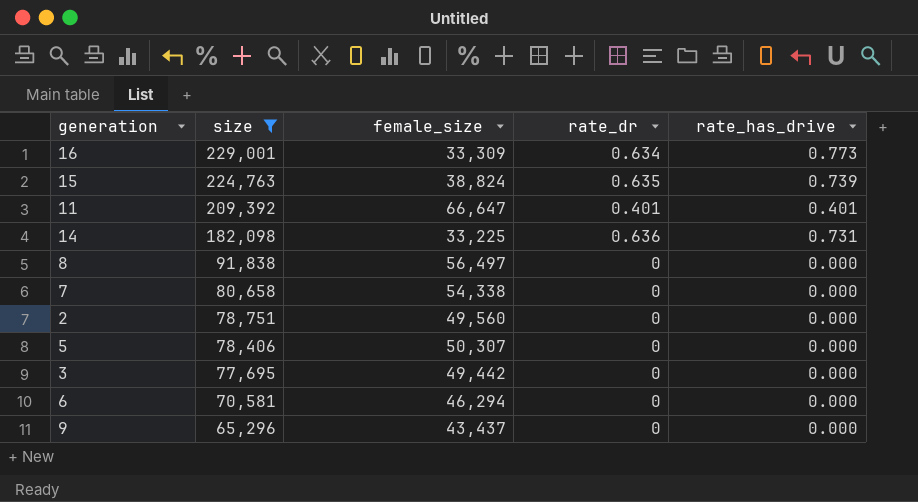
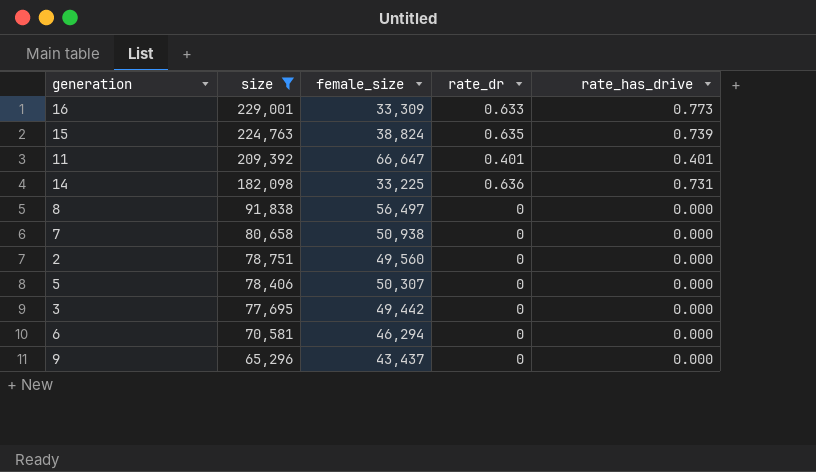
16 | rate_dr: 0.634 -> 0.633
7 | female_size: 54,338 -> 50,938

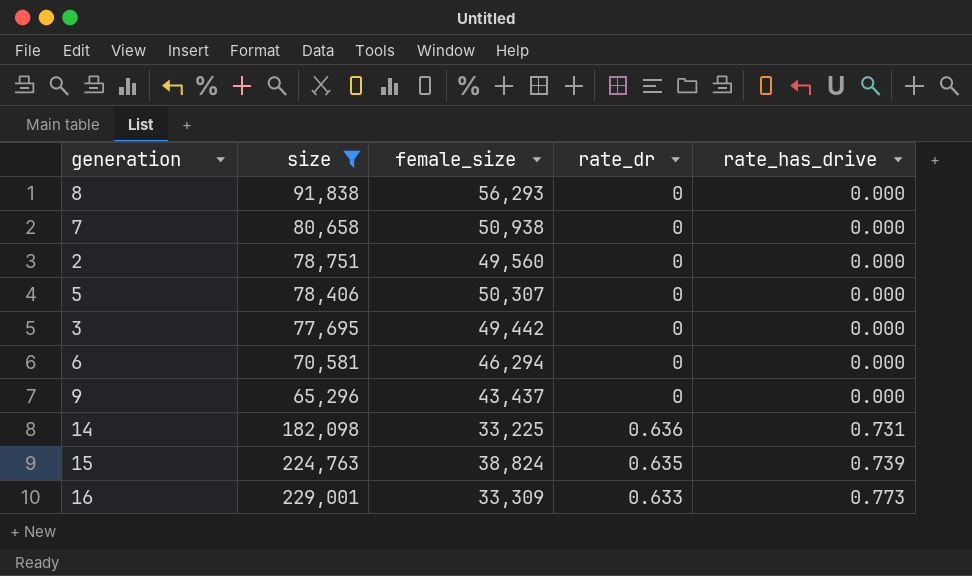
row order: size descending -> rate_has_drive ascending
row 11: 209,392 | 66,647 | 0.401 | 0.401 -> none
8 | female_size: 56,497 -> 56,293

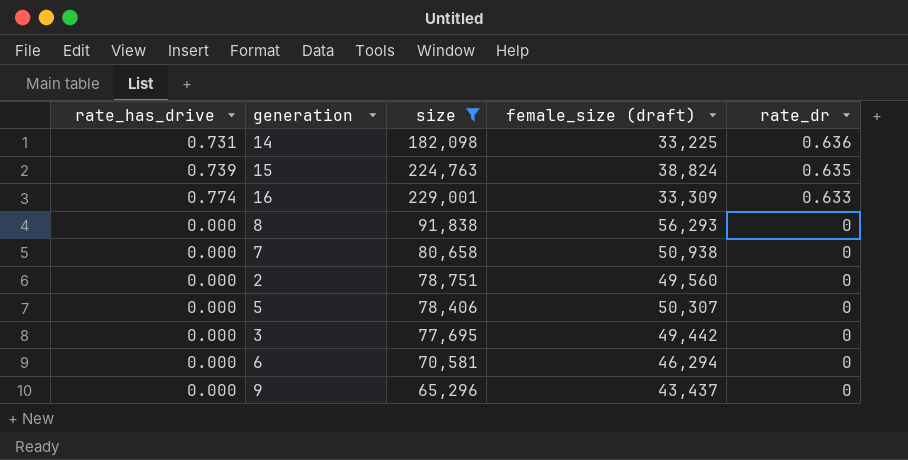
row order: rate_has_drive ascending -> rate_dr descending
column rate_has_drive | position: 5 -> 1
column name: female_size -> female_size (draft)
16 | rate_has_drive: 0.773 -> 0.774

